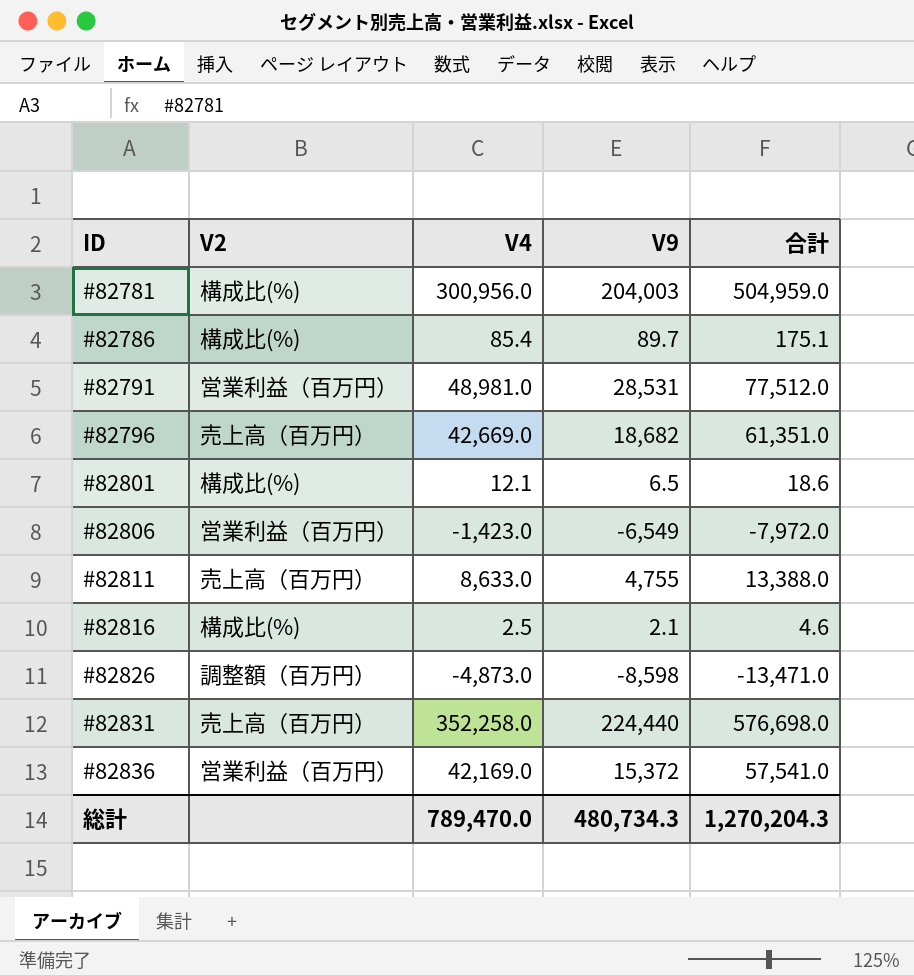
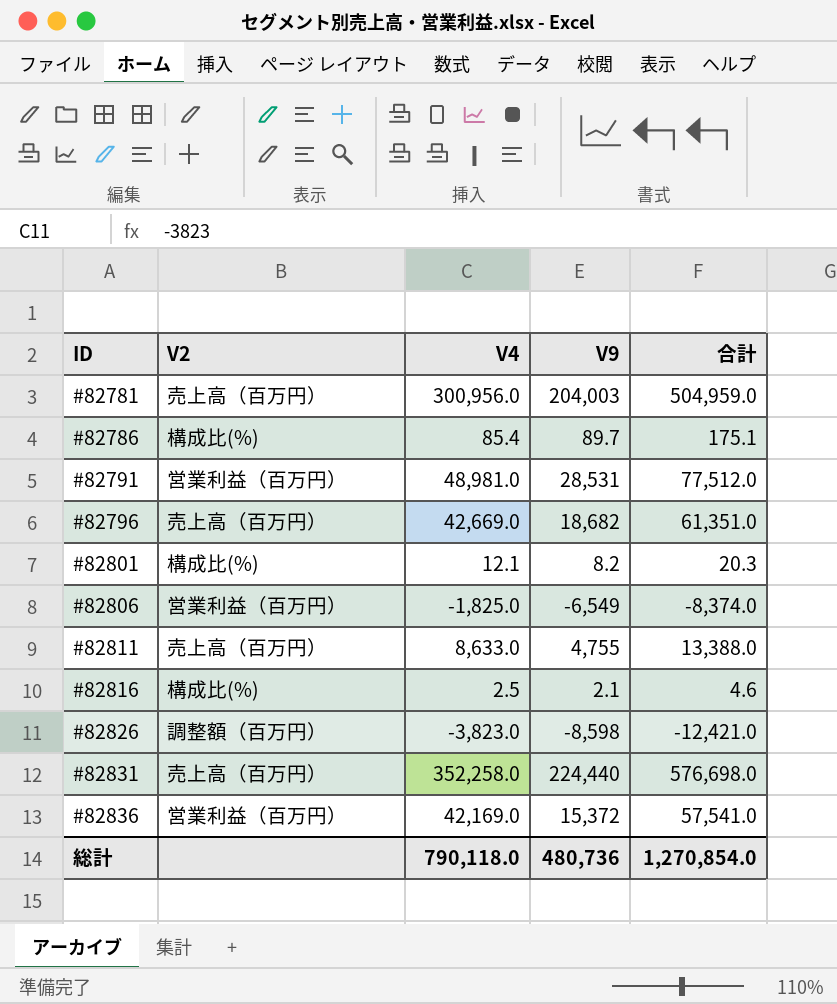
#82781 | V2: 構成比(%) -> 売上高（百万円）
#82801 | V9: 6.5 -> 8.2
#82801 | 合計: 18.6 -> 20.3
#82806 | V4: -1,423.0 -> -1,825.0
#82806 | 合計: -7,972.0 -> -8,374.0
#82826 | V4: -4,873.0 -> -3,823.0
#82826 | 合計: -13,471.0 -> -12,421.0
総計 | V4: 789,470.0 -> 790,118.0
総計 | V9: 480,734.3 -> 480,736
総計 | 合計: 1,270,204.3 -> 1,270,854.0

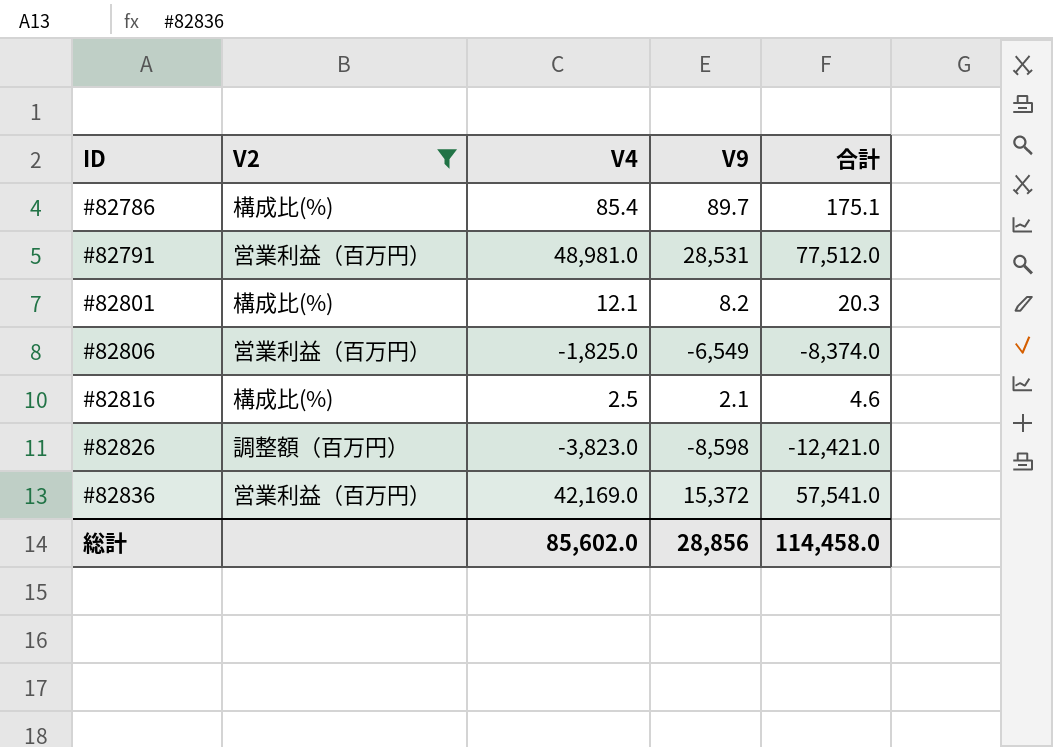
filter: none -> V2 != 売上高（百万円）
総計 | V4: 790,118.0 -> 85,602.0
総計 | V9: 480,736 -> 28,856
総計 | 合計: 1,270,854.0 -> 114,458.0

